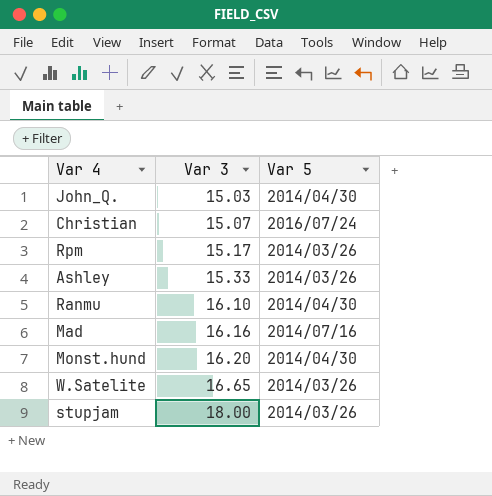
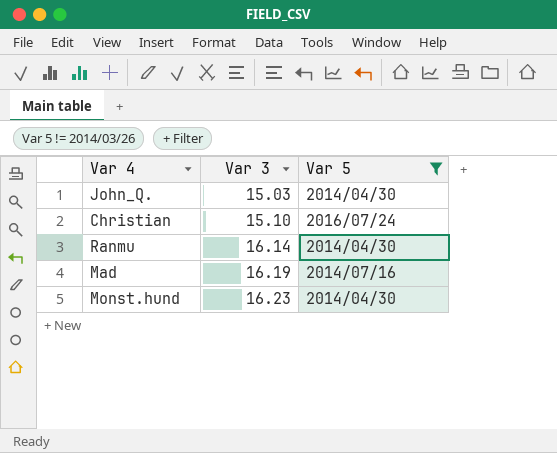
filter: none -> Var 5 != 2014/03/26
Christian | Var 3: 15.07 -> 15.10
Ranmu | Var 3: 16.10 -> 16.14
Mad | Var 3: 16.16 -> 16.19
Monst.hund | Var 3: 16.20 -> 16.23

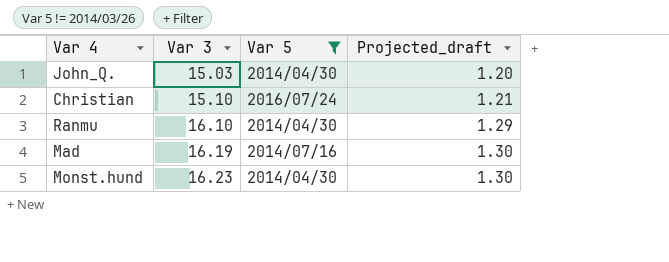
column Projected_draft | formula: none -> [Var 3] * 0.08
Ranmu | Var 3: 16.14 -> 16.10

